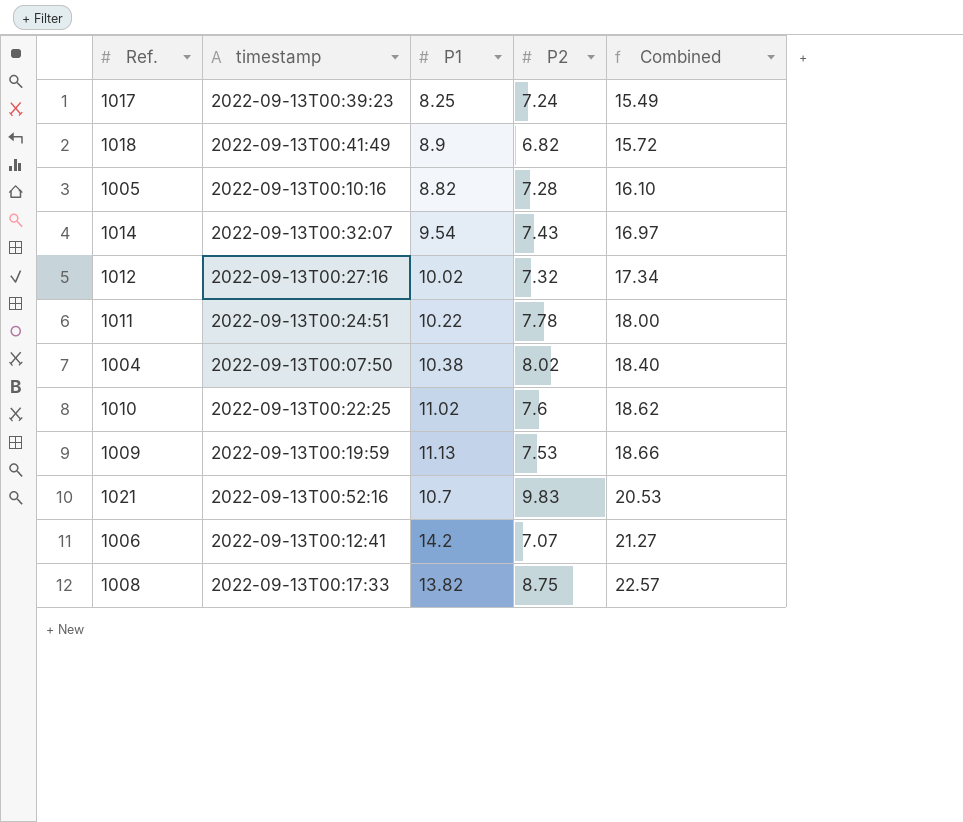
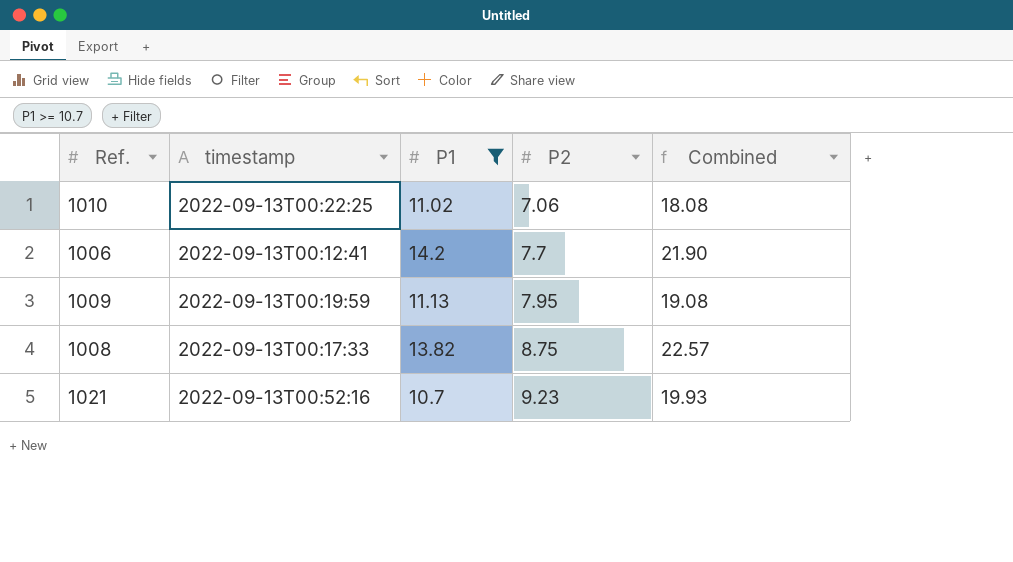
filter: none -> P1 >= 10.7
row order: Combined ascending -> P2 ascending
1010 | P2: 7.6 -> 7.06
1010 | Combined: 18.62 -> 18.08
1006 | P2: 7.07 -> 7.7
1006 | Combined: 21.27 -> 21.90
1009 | P2: 7.53 -> 7.95
1009 | Combined: 18.66 -> 19.08
1021 | P2: 9.83 -> 9.23
1021 | Combined: 20.53 -> 19.93

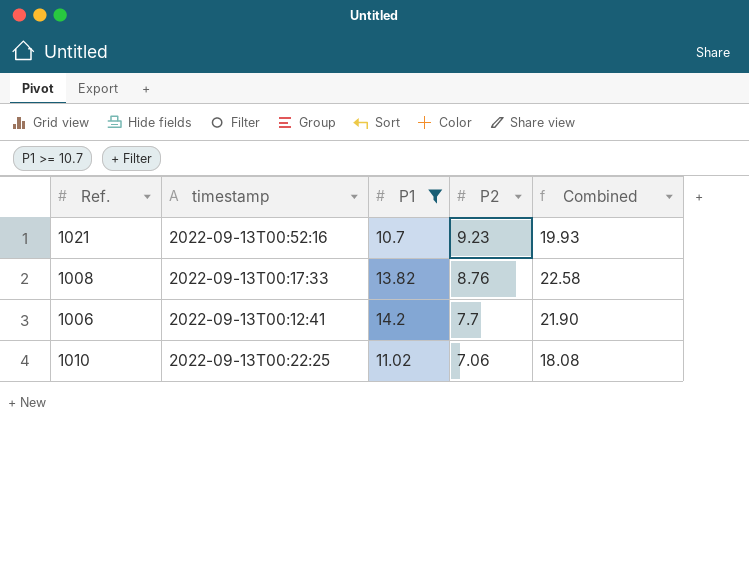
row order: P2 ascending -> P2 descending
row 1009: 2022-09-13T00:19:59 | 11.13 | 7.95 | 19.08 -> none
1008 | P2: 8.75 -> 8.76
1008 | Combined: 22.57 -> 22.58

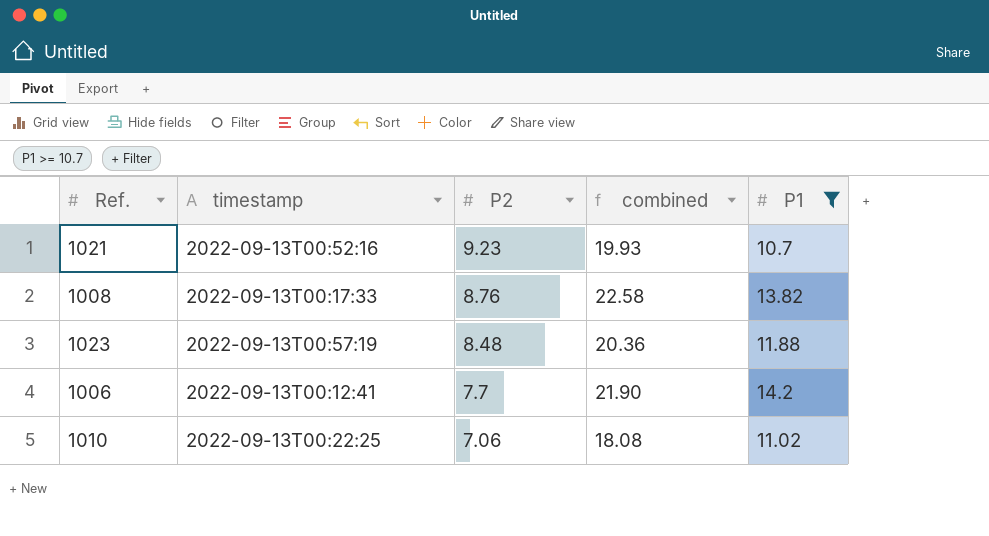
column name: Combined -> combined
column P1 | position: 3 -> 5
row 1023: none -> 2022-09-13T00:57:19 | 8.48 | 20.36 | 11.88

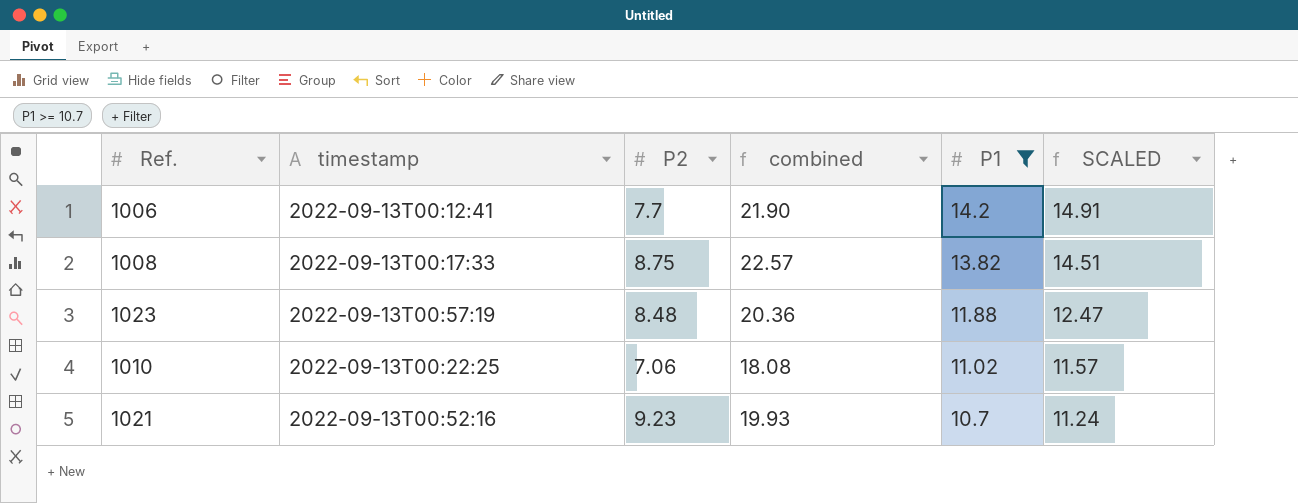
row order: P2 descending -> P1 descending
column SCALED | formula: none -> [P1] * 1.05
1008 | P2: 8.76 -> 8.75
1008 | combined: 22.58 -> 22.57

